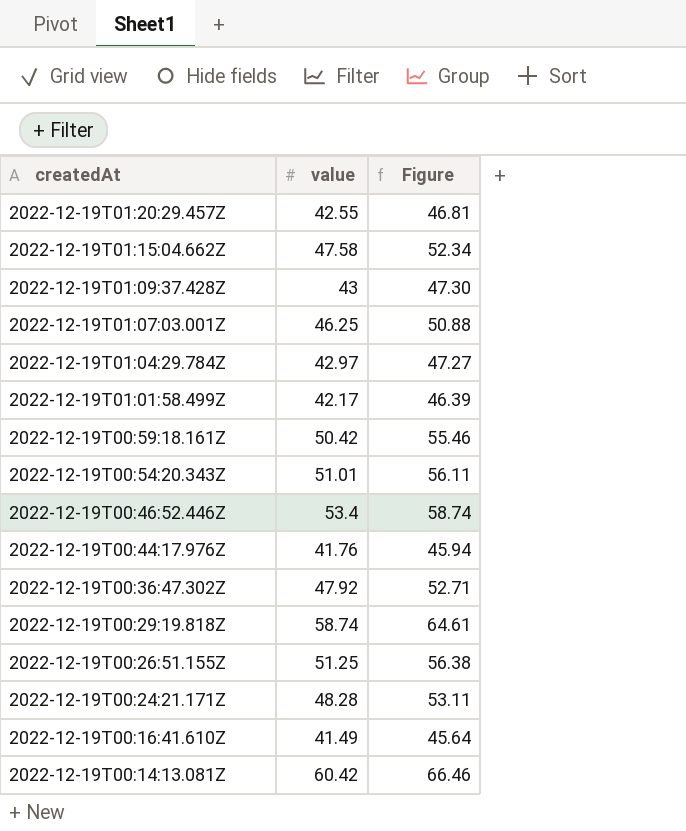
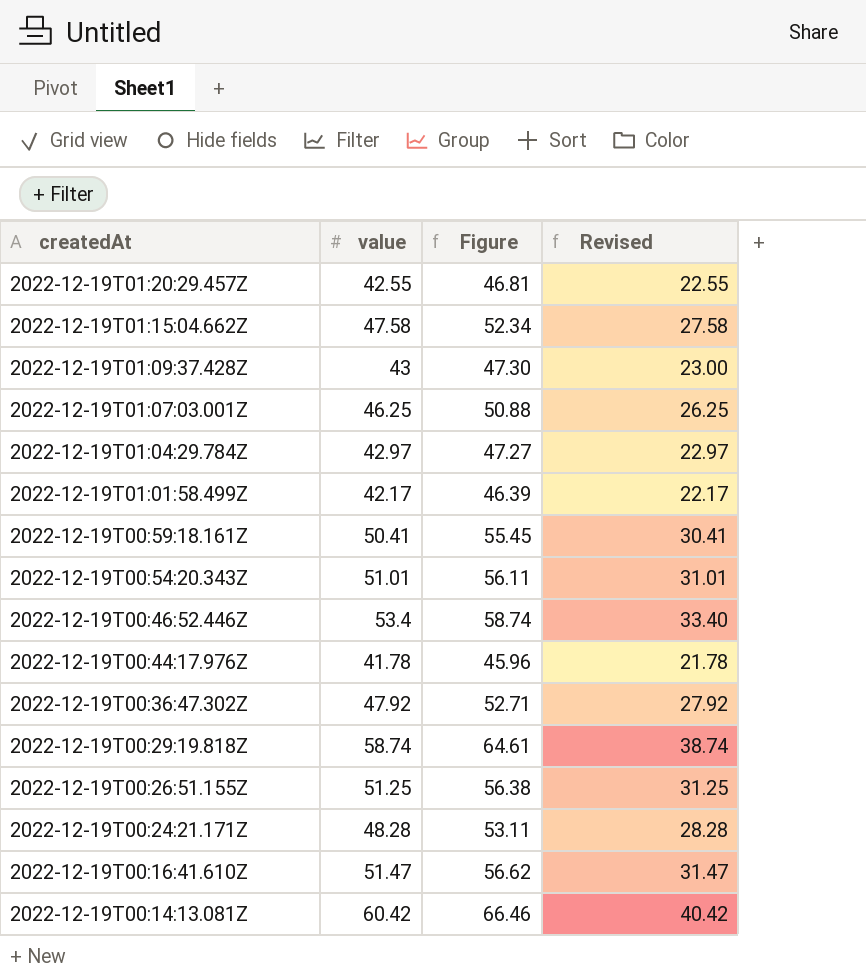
column Revised | formula: none -> [value] - 20
2022-12-19T00:59:18.161Z | value: 50.42 -> 50.41
2022-12-19T00:59:18.161Z | Figure: 55.46 -> 55.45
2022-12-19T00:44:17.976Z | value: 41.76 -> 41.78
2022-12-19T00:44:17.976Z | Figure: 45.94 -> 45.96
2022-12-19T00:16:41.610Z | value: 41.49 -> 51.47
2022-12-19T00:16:41.610Z | Figure: 45.64 -> 56.62

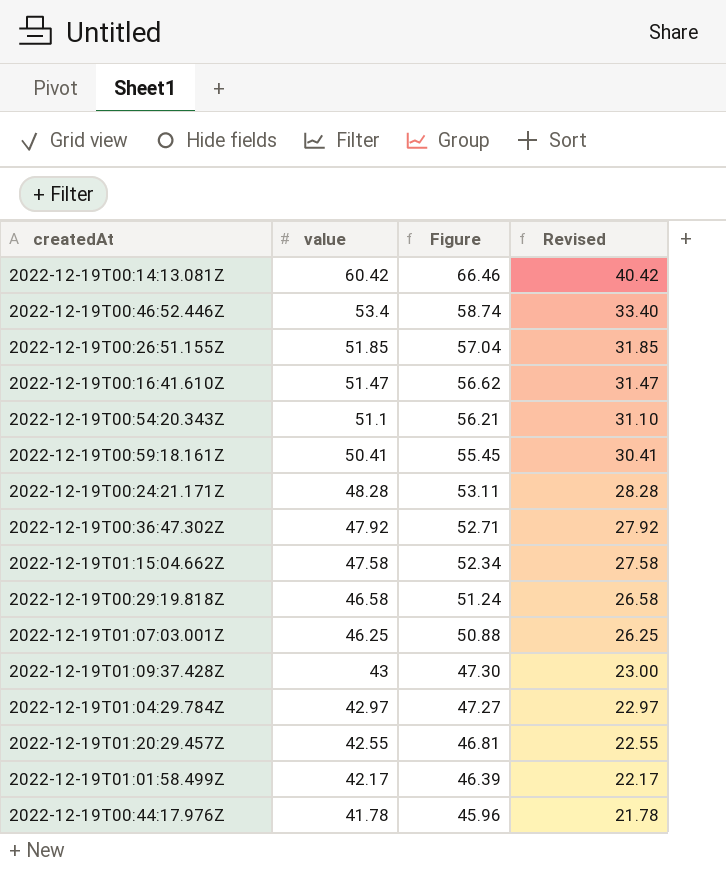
row order: createdAt descending -> value descending
2022-12-19T00:26:51.155Z | value: 51.25 -> 51.85
2022-12-19T00:26:51.155Z | Figure: 56.38 -> 57.04
2022-12-19T00:26:51.155Z | Revised: 31.25 -> 31.85
2022-12-19T00:54:20.343Z | value: 51.01 -> 51.1
2022-12-19T00:54:20.343Z | Figure: 56.11 -> 56.21
2022-12-19T00:54:20.343Z | Revised: 31.01 -> 31.10
2022-12-19T00:29:19.818Z | value: 58.74 -> 46.58
2022-12-19T00:29:19.818Z | Figure: 64.61 -> 51.24
2022-12-19T00:29:19.818Z | Revised: 38.74 -> 26.58

